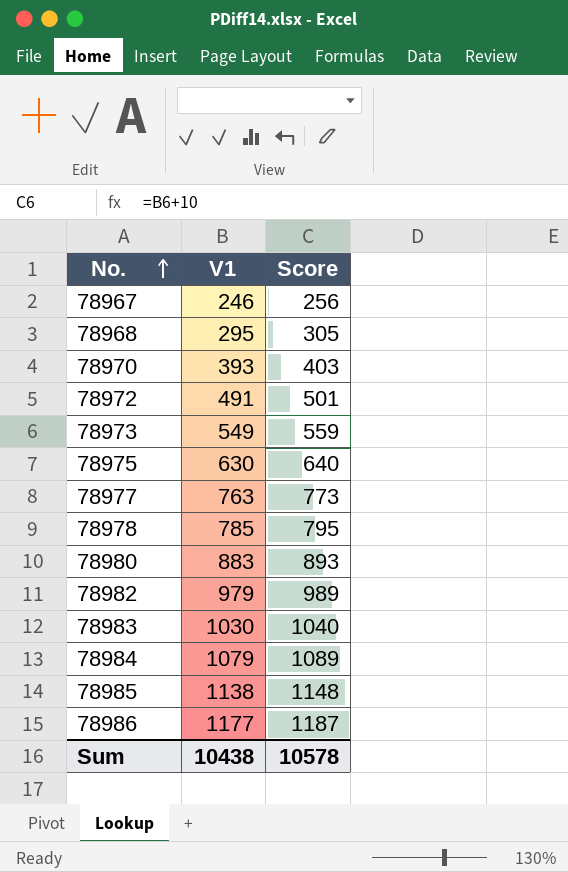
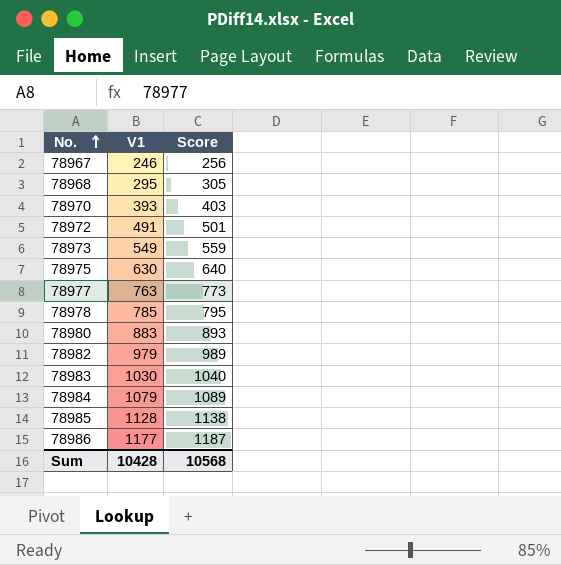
78985 | V1: 1138 -> 1128
78985 | Score: 1148 -> 1138
Sum | V1: 10438 -> 10428
Sum | Score: 10578 -> 10568

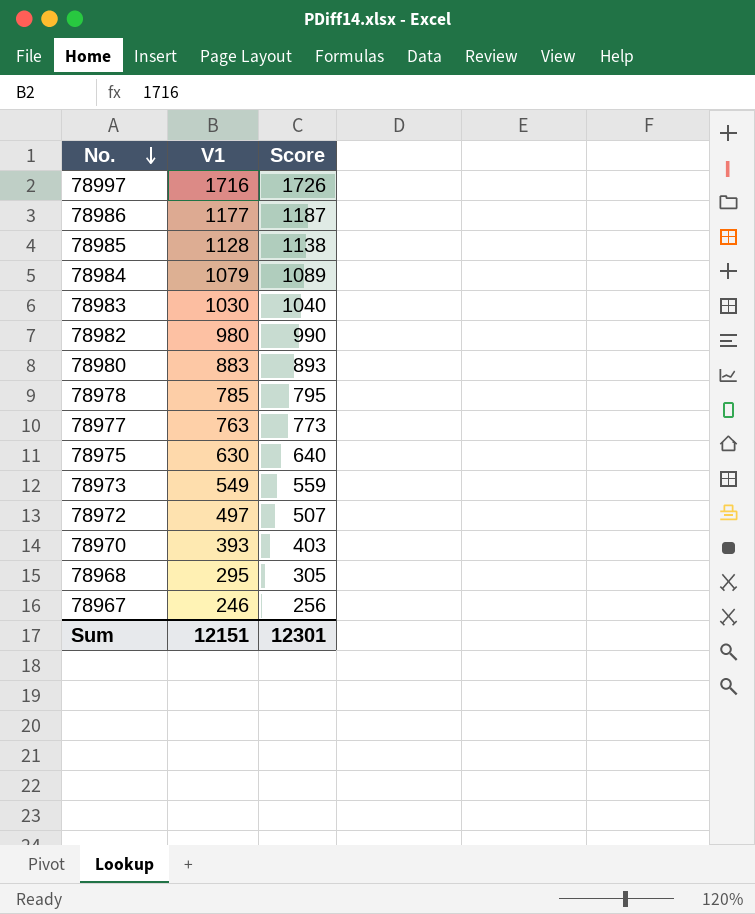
row order: No. ascending -> No. descending
row 78997: none -> 1716 | 1726
78982 | V1: 979 -> 980
78982 | Score: 989 -> 990
78972 | V1: 491 -> 497
78972 | Score: 501 -> 507
Sum | V1: 10428 -> 12151
Sum | Score: 10568 -> 12301

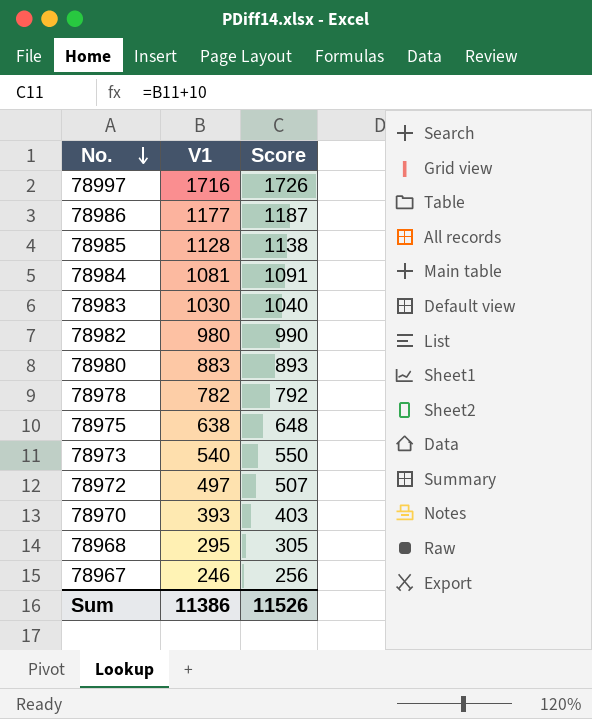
row 78977: 763 | 773 -> none
78984 | V1: 1079 -> 1081
78984 | Score: 1089 -> 1091
78978 | V1: 785 -> 782
78978 | Score: 795 -> 792
78975 | V1: 630 -> 638
78975 | Score: 640 -> 648
78973 | V1: 549 -> 540
78973 | Score: 559 -> 550
Sum | V1: 12151 -> 11386
Sum | Score: 12301 -> 11526

